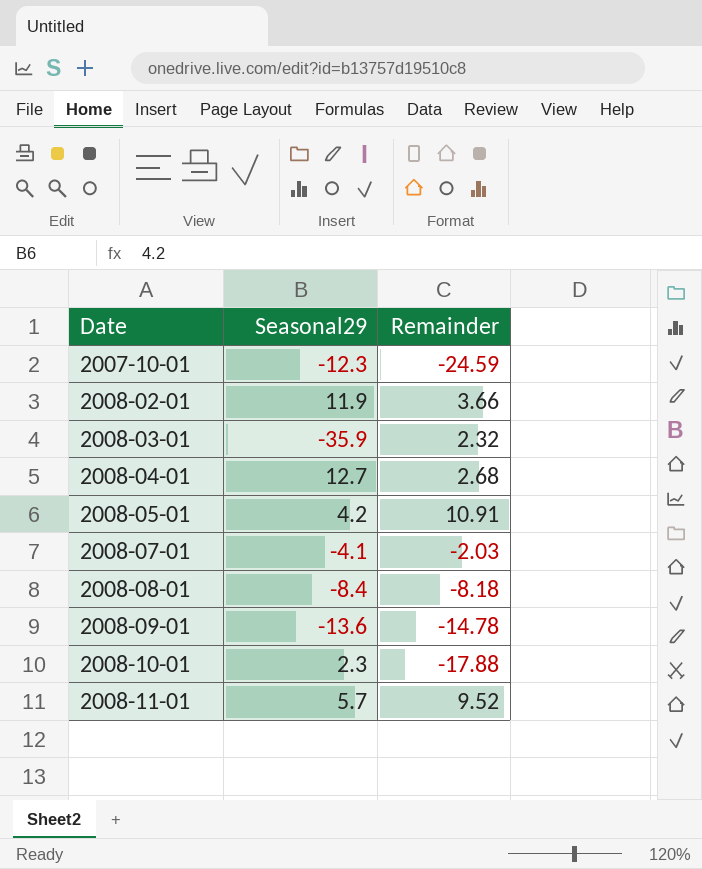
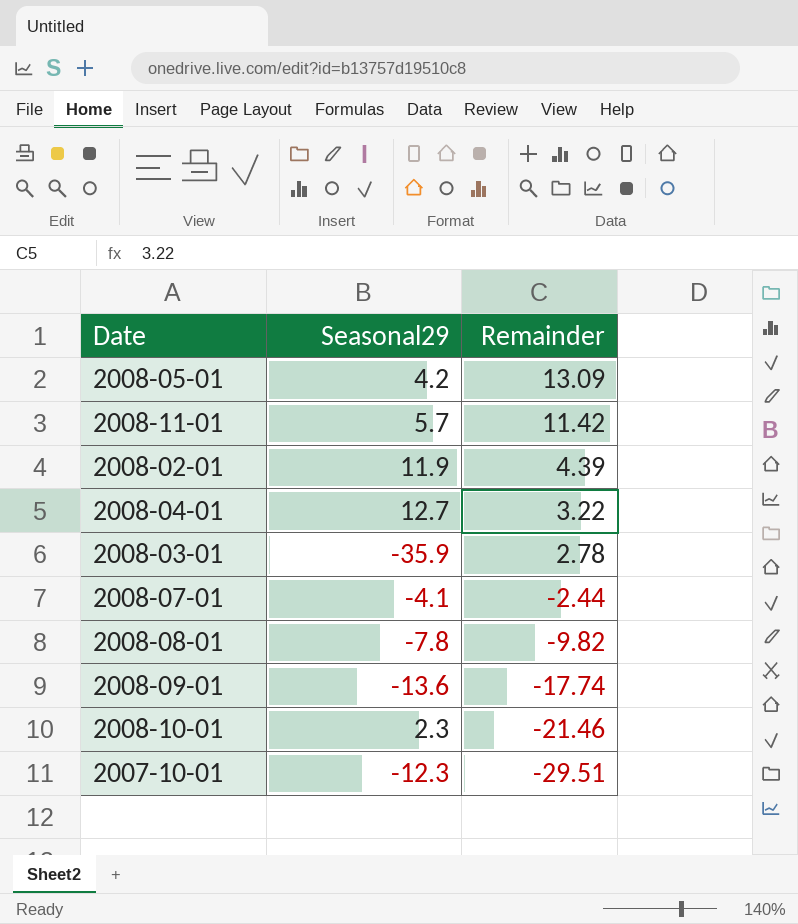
row order: Date ascending -> Remainder descending
2008-05-01 | Remainder: 10.91 -> 13.09
2008-11-01 | Remainder: 9.52 -> 11.42
2008-02-01 | Remainder: 3.66 -> 4.39
2008-04-01 | Remainder: 2.68 -> 3.22
2008-03-01 | Remainder: 2.32 -> 2.78
2008-07-01 | Remainder: -2.03 -> -2.44
2008-08-01 | Seasonal29: -8.4 -> -7.8
2008-08-01 | Remainder: -8.18 -> -9.82
2008-09-01 | Remainder: -14.78 -> -17.74
2008-10-01 | Remainder: -17.88 -> -21.46
2007-10-01 | Remainder: -24.59 -> -29.51

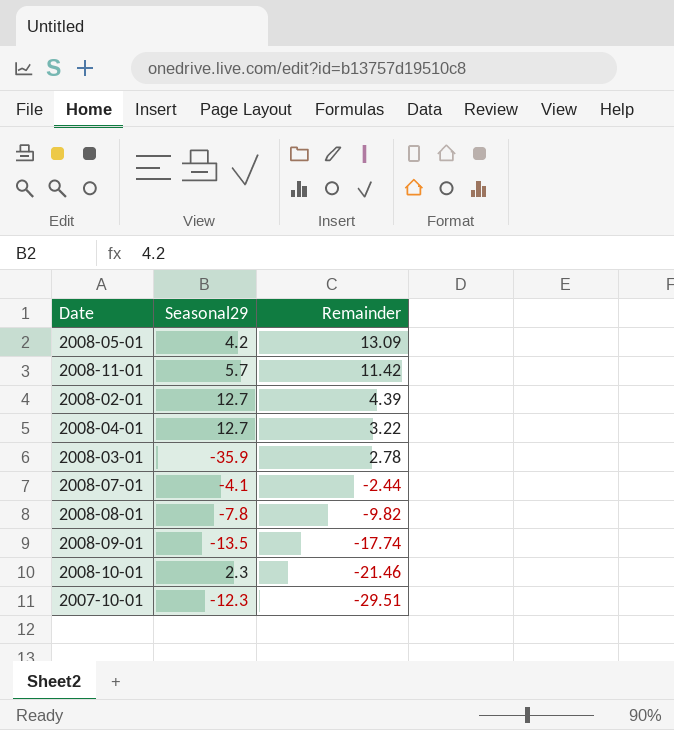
2008-02-01 | Seasonal29: 11.9 -> 12.7
2008-09-01 | Seasonal29: -13.6 -> -13.5

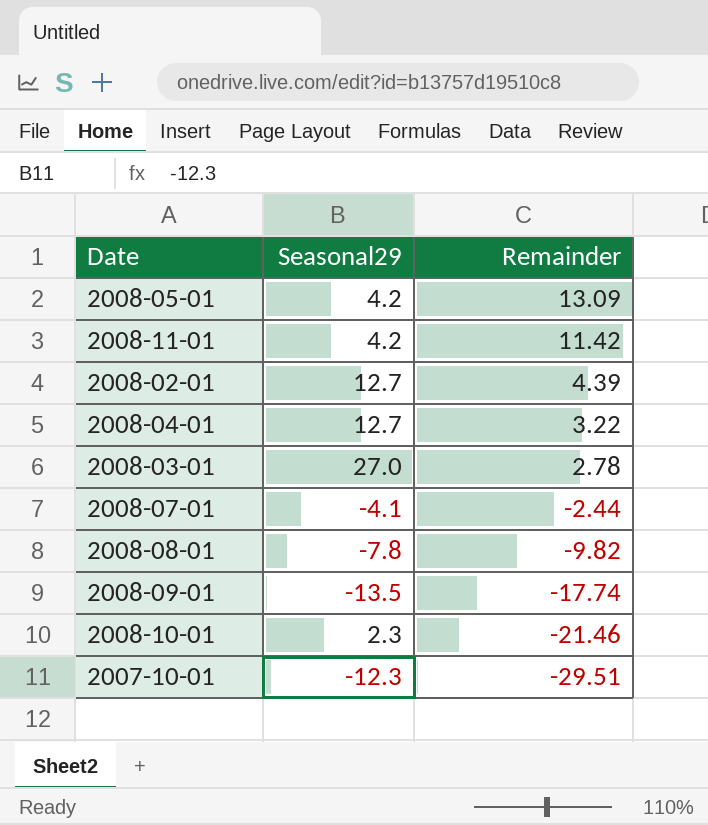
2008-11-01 | Seasonal29: 5.7 -> 4.2
2008-03-01 | Seasonal29: -35.9 -> 27.0

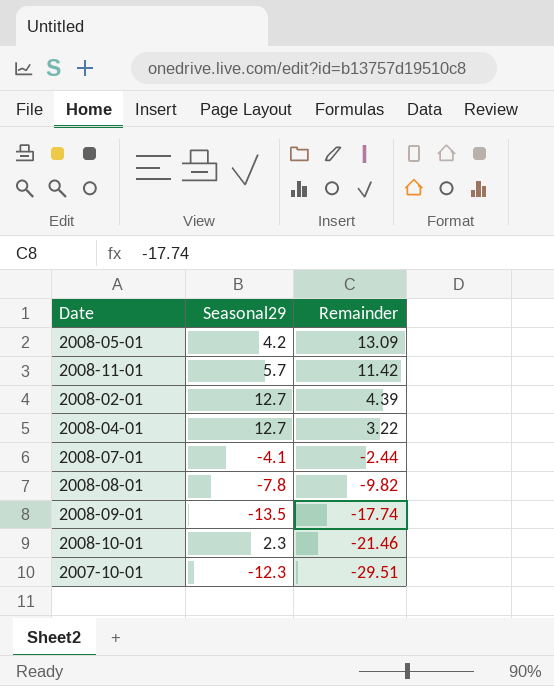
row 2008-03-01: 27.0 | 2.78 -> none
2008-11-01 | Seasonal29: 4.2 -> 5.7

